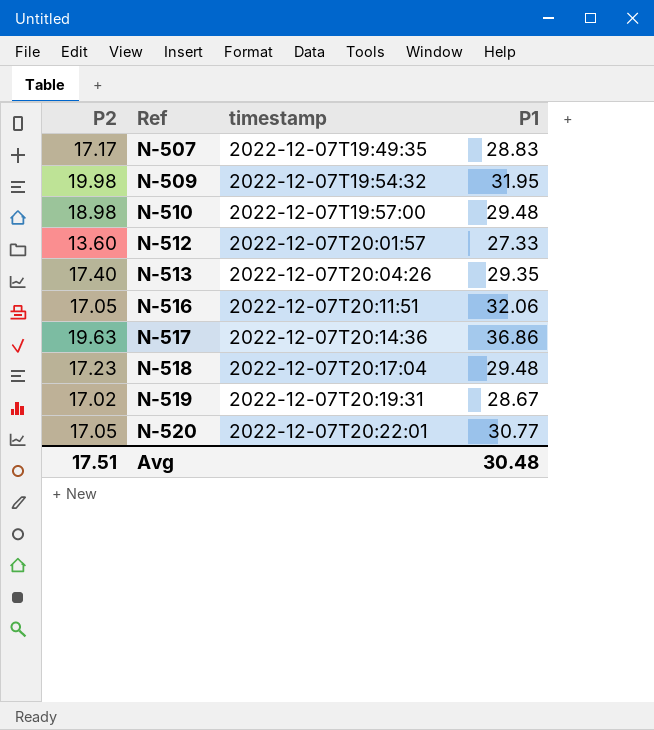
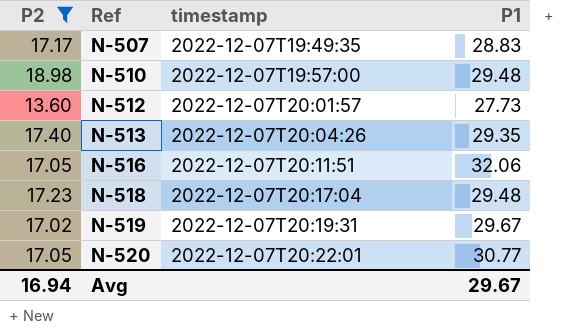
filter: none -> P2 <= 18.98
N-512 | P1: 27.33 -> 27.73
N-519 | P1: 28.67 -> 29.67
Avg | P2: 17.51 -> 16.94
Avg | P1: 30.48 -> 29.67

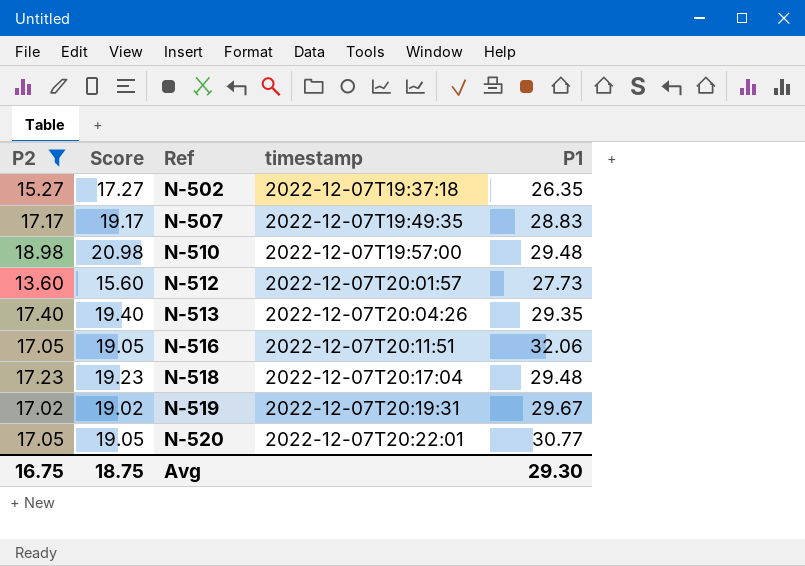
column Score | formula: none -> [P2] + 2
row N-502: none -> 15.27 | 17.27 | 2022-12-07T19:37:18 | 26.35
Avg | P2: 16.94 -> 16.75
Avg | P1: 29.67 -> 29.30

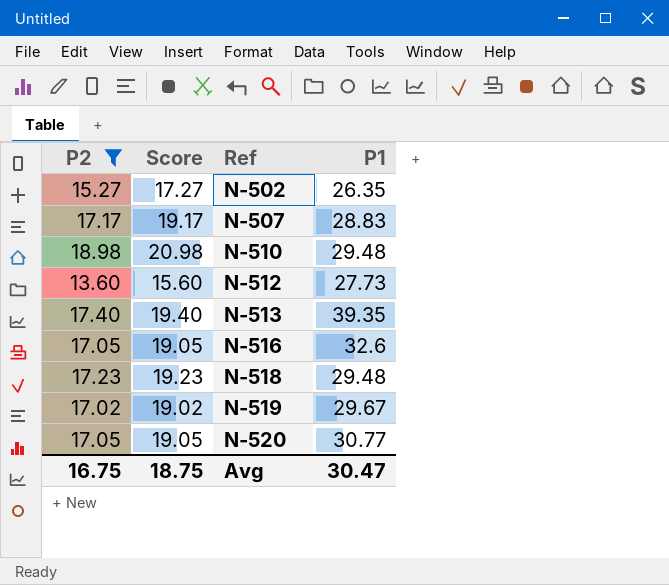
column timestamp | position: 4 -> none
N-513 | P1: 29.35 -> 39.35
N-516 | P1: 32.06 -> 32.6
Avg | P1: 29.30 -> 30.47

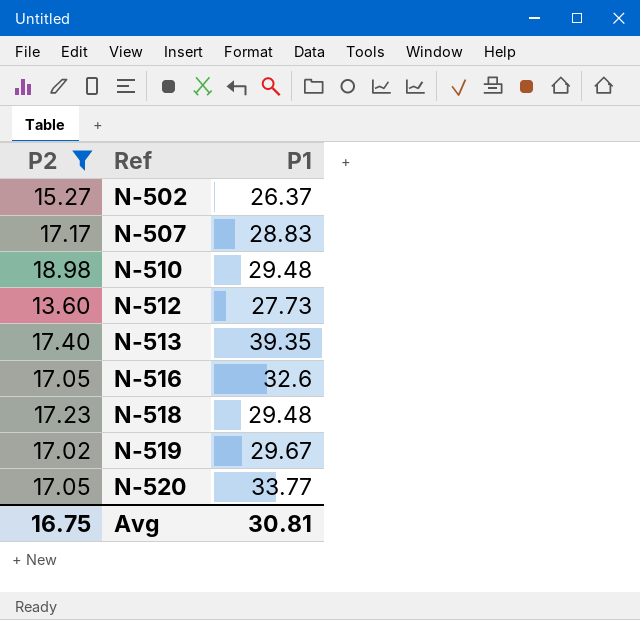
column Score | formula: [P2] + 2 -> none
N-502 | P1: 26.35 -> 26.37
N-520 | P1: 30.77 -> 33.77
Avg | P1: 30.47 -> 30.81

